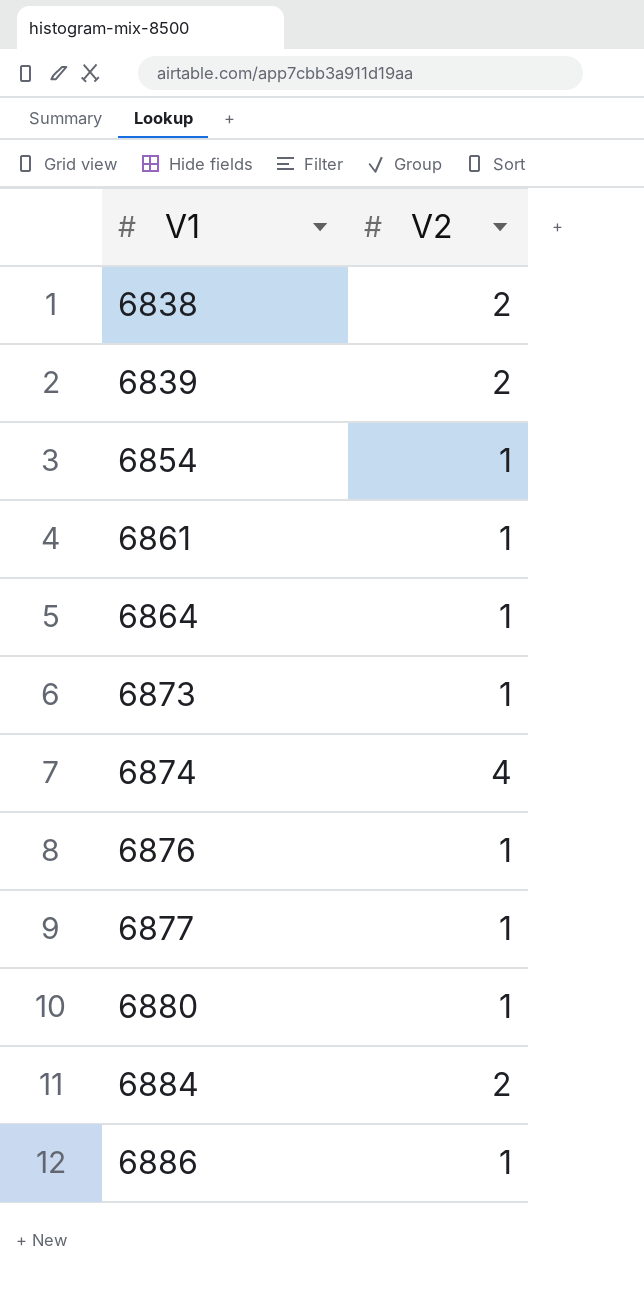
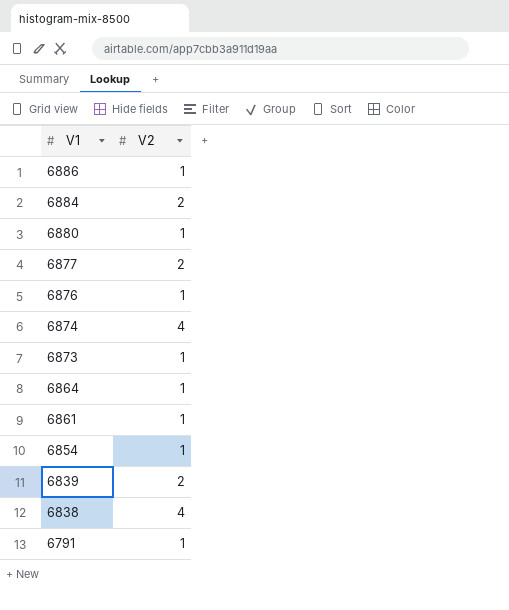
row order: V1 ascending -> V1 descending
6877 | V2: 1 -> 2
6838 | V2: 2 -> 4
row 6791: none -> 1

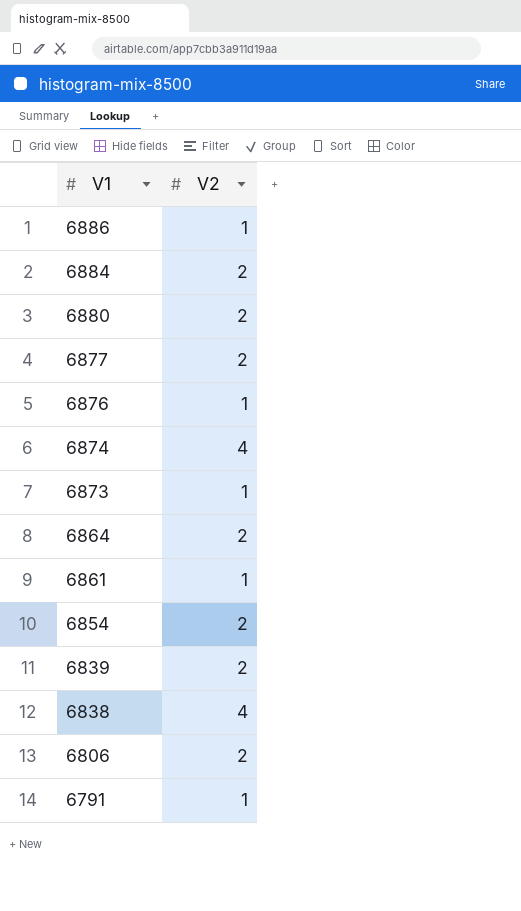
6880 | V2: 1 -> 2
6864 | V2: 1 -> 2
6854 | V2: 1 -> 2
row 6806: none -> 2

